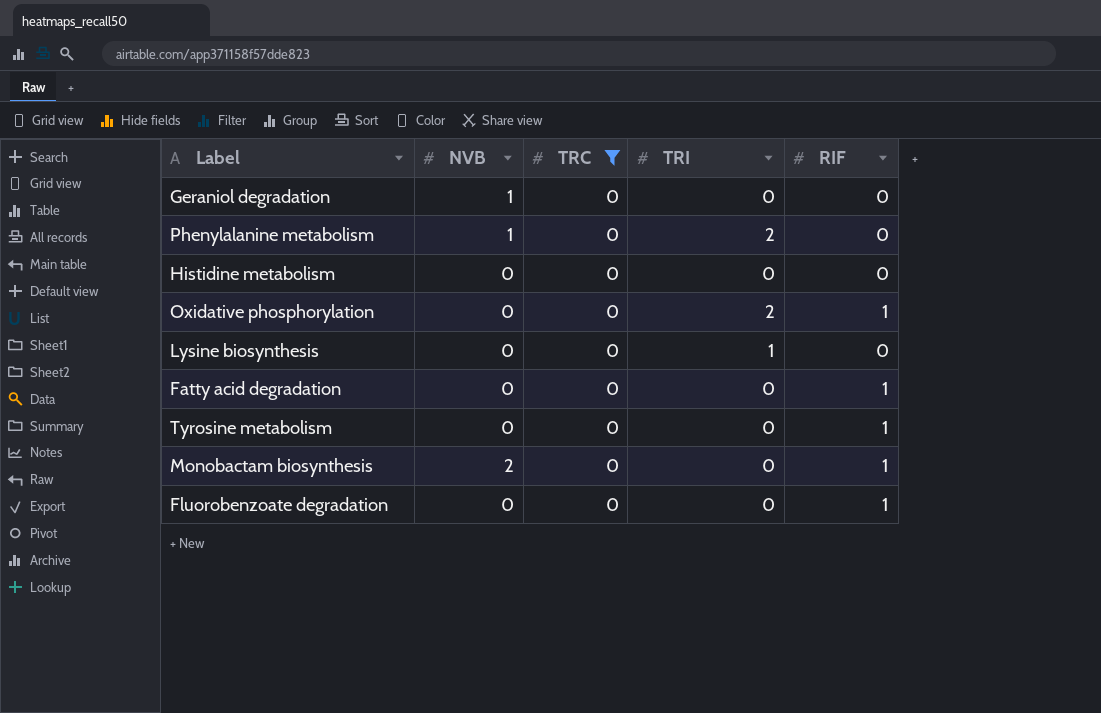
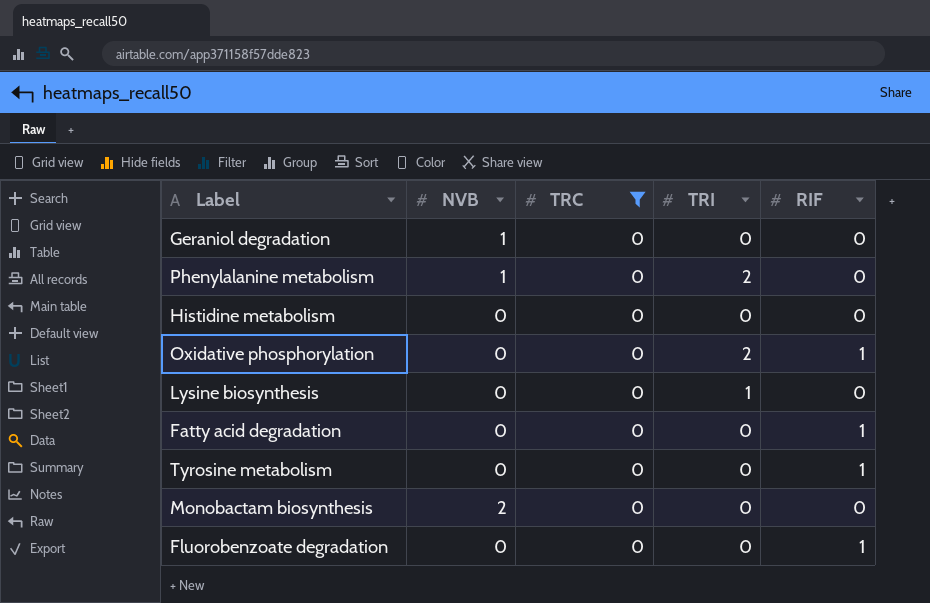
Monobactam biosynthesis | RIF: 1 -> 0

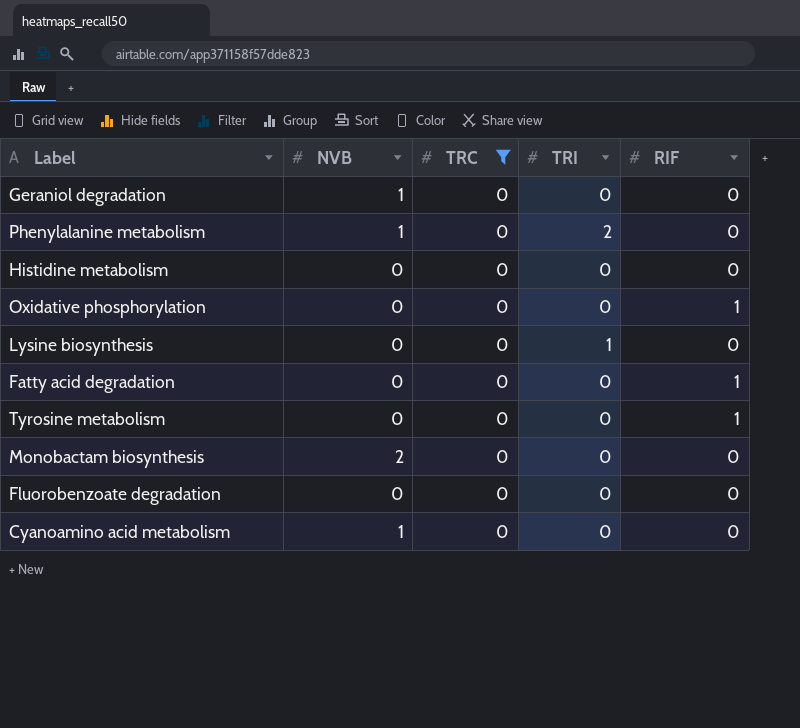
Oxidative phosphorylation | TRI: 2 -> 0
Fluorobenzoate degradation | RIF: 1 -> 0
row Cyanoamino acid metabolism: none -> 1 | 0 | 0 | 0

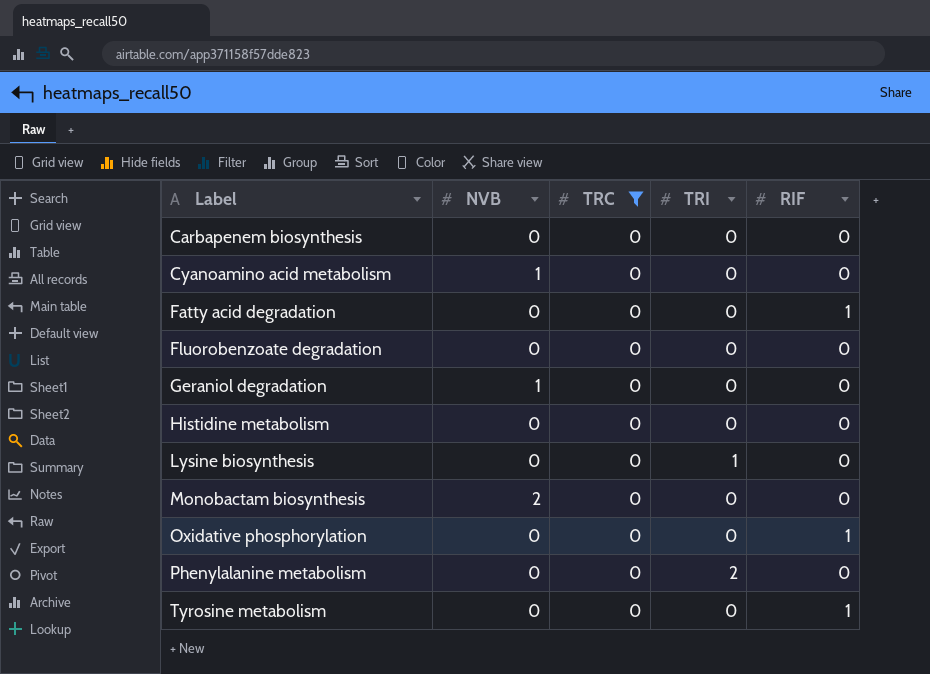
row order: none -> Label ascending
row Carbapenem biosynthesis: none -> 0 | 0 | 0 | 0
Phenylalanine metabolism | NVB: 1 -> 0

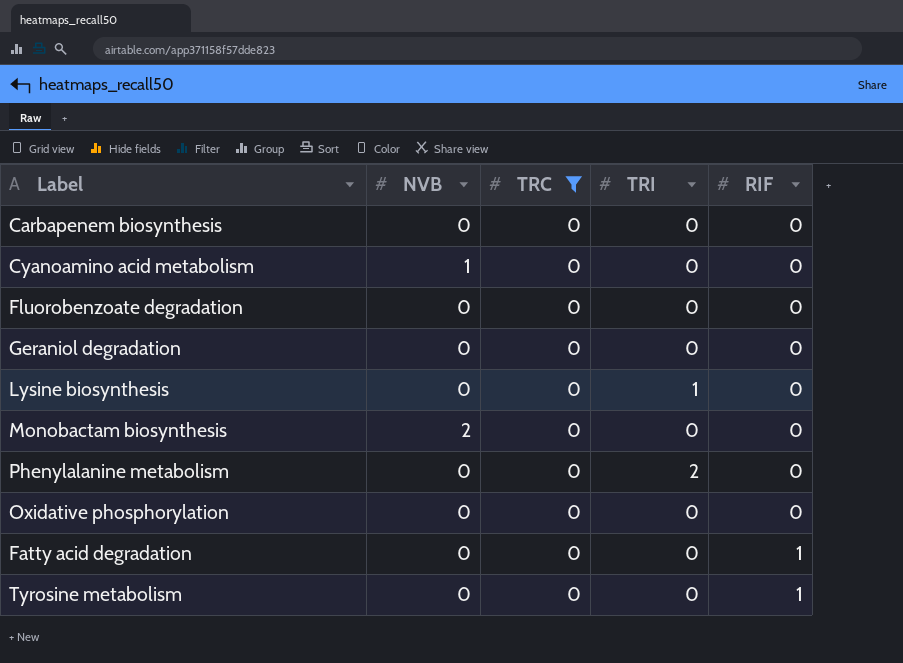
row order: Label ascending -> RIF ascending
row Histidine metabolism: 0 | 0 | 0 | 0 -> none
Geraniol degradation | NVB: 1 -> 0
Oxidative phosphorylation | RIF: 1 -> 0

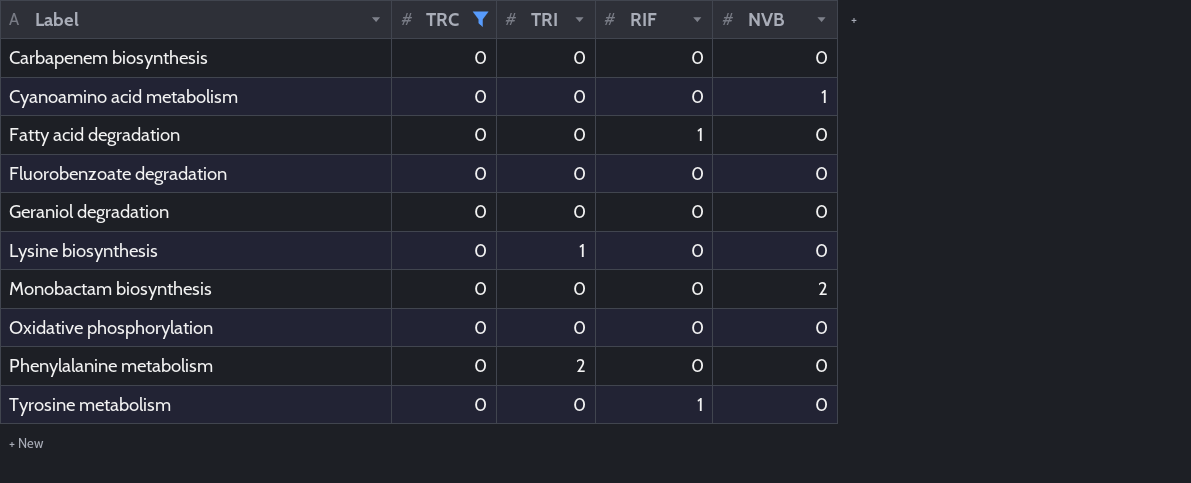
row order: RIF ascending -> Label ascending
column NVB | position: 2 -> 5

